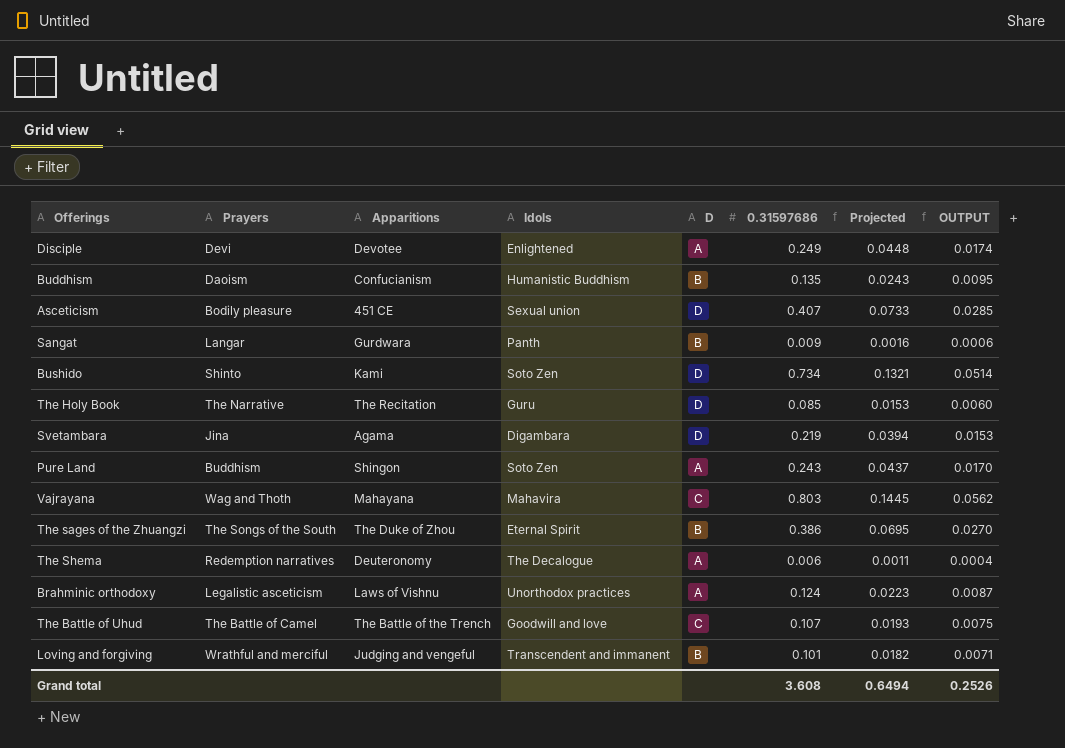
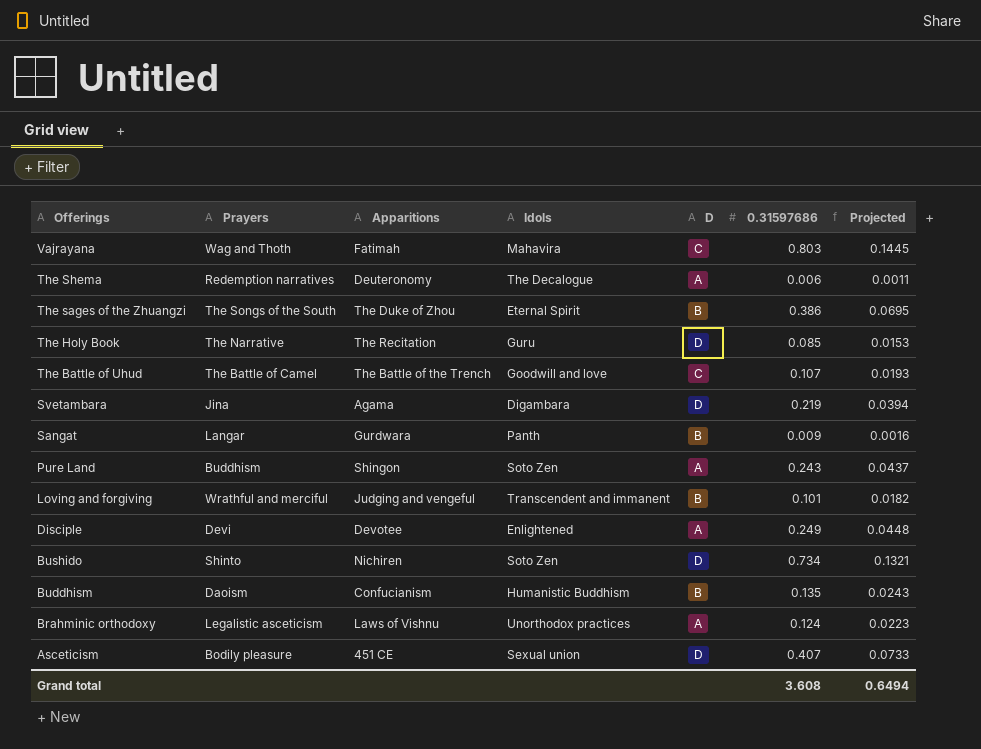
row order: none -> Offerings descending
column OUTPUT | formula: [0.31597686] * 0.07 -> none
Vajrayana | Apparitions: Mahayana -> Fatimah
Bushido | Apparitions: Kami -> Nichiren

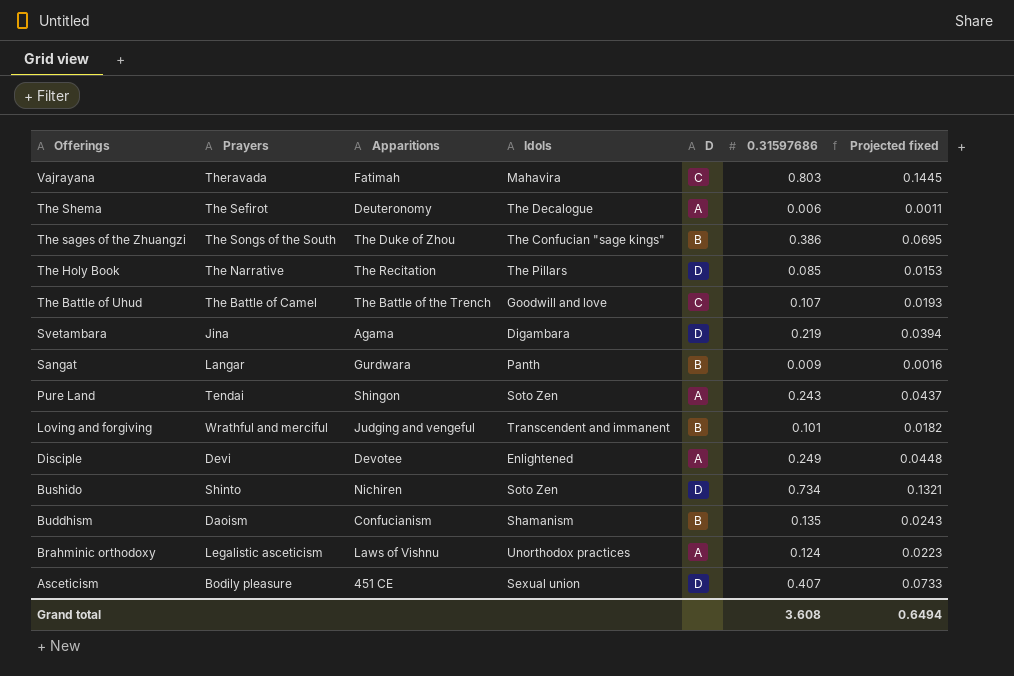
column name: Projected -> Projected fixed
Vajrayana | Prayers: Wag and Thoth -> Theravada
The Shema | Prayers: Redemption narratives -> The Sefirot
The sages of the Zhuangzi | Idols: Eternal Spirit -> The Confucian "sage kings"
The Holy Book | Idols: Guru -> The Pillars
Pure Land | Prayers: Buddhism -> Tendai
Buddhism | Idols: Humanistic Buddhism -> Shamanism

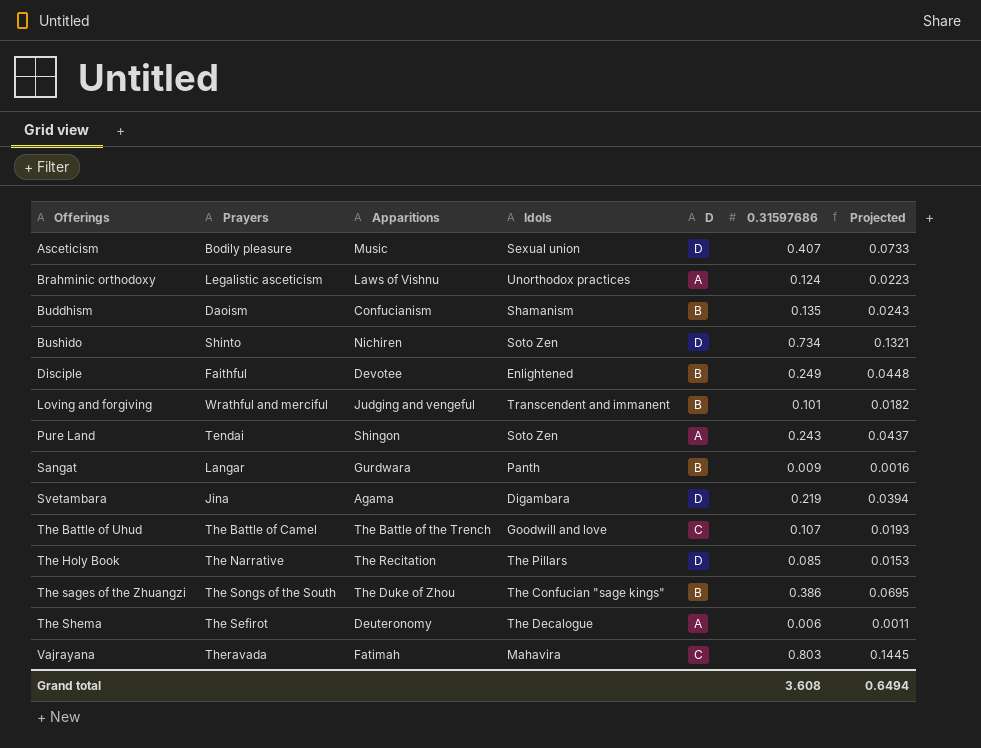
row order: Offerings descending -> Offerings ascending
column name: Projected fixed -> Projected
Asceticism | Apparitions: 451 CE -> Music
Disciple | Prayers: Devi -> Faithful
Disciple | D: A -> B

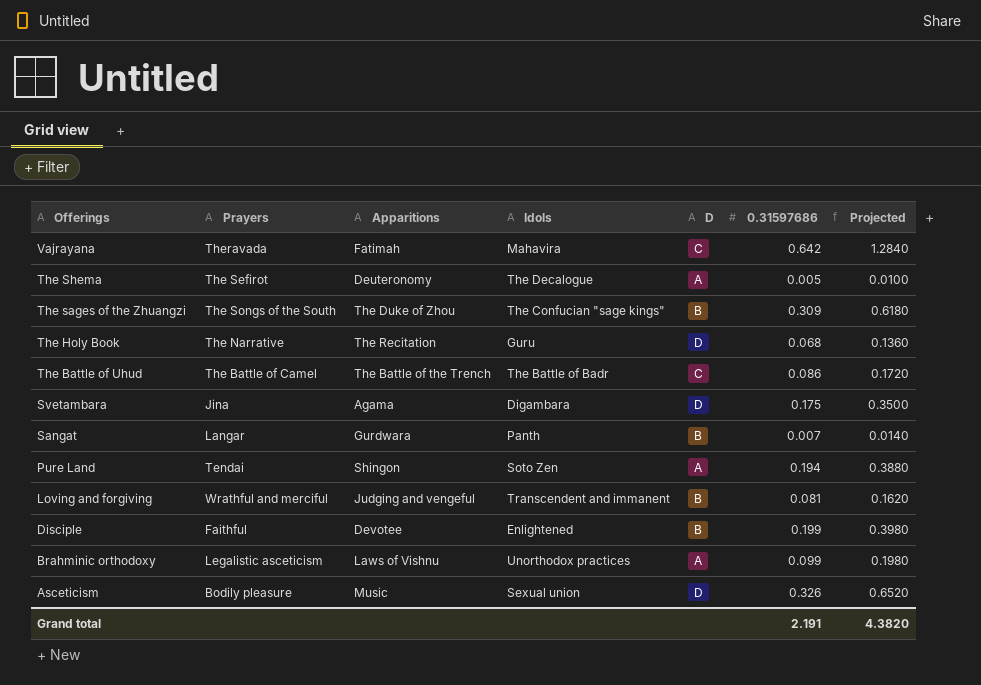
row order: Offerings ascending -> Offerings descending
column Projected | formula: [0.31597686] * 0.18 -> [0.31597686] * 2
row Buddhism: Daoism | Confucianism | Shamanism | B | 0.135 | 0.0243 -> none
row Bushido: Shinto | Nichiren | Soto Zen | D | 0.734 | 0.1321 -> none
Vajrayana | 0.31597686: 0.803 -> 0.642
The Shema | 0.31597686: 0.006 -> 0.005
The sages of the Zhuangzi | 0.31597686: 0.386 -> 0.309
The Holy Book | Idols: The Pillars -> Guru
The Holy Book | 0.31597686: 0.085 -> 0.068
The Battle of Uhud | Idols: Goodwill and love -> The Battle of Badr
The Battle of Uhud | 0.31597686: 0.107 -> 0.086
Svetambara | 0.31597686: 0.219 -> 0.175
Sangat | 0.31597686: 0.009 -> 0.007
Pure Land | 0.31597686: 0.243 -> 0.194
Loving and forgiving | 0.31597686: 0.101 -> 0.081
Disciple | 0.31597686: 0.249 -> 0.199
Brahminic orthodoxy | 0.31597686: 0.124 -> 0.099
Asceticism | 0.31597686: 0.407 -> 0.326
Grand total | 0.31597686: 3.608 -> 2.191
Grand total | Projected: 0.6494 -> 4.3820

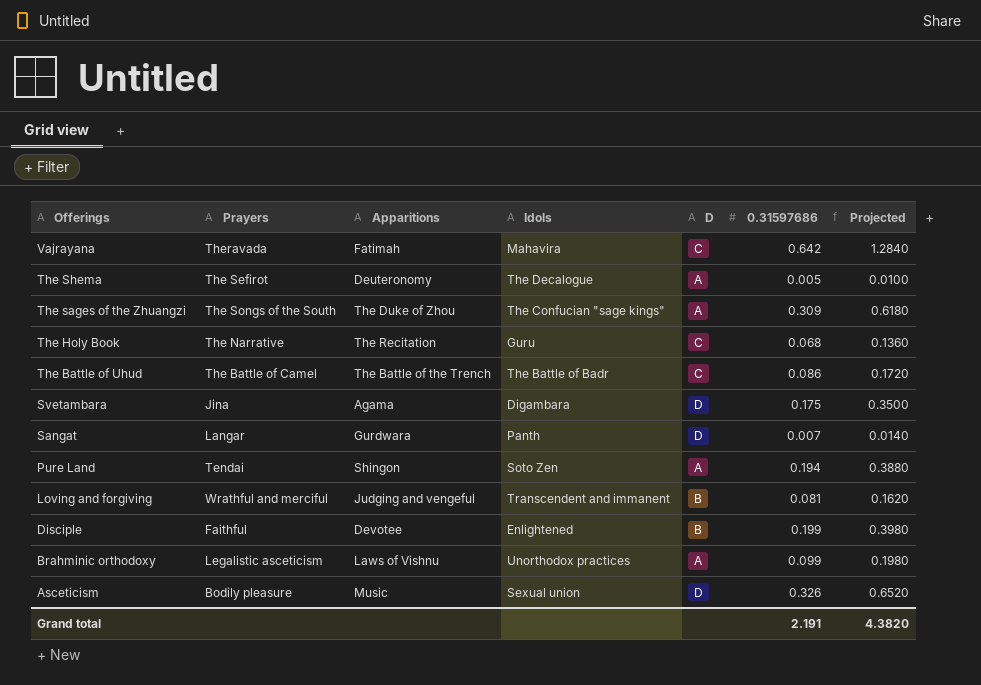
The sages of the Zhuangzi | D: B -> A
The Holy Book | D: D -> C
Sangat | D: B -> D

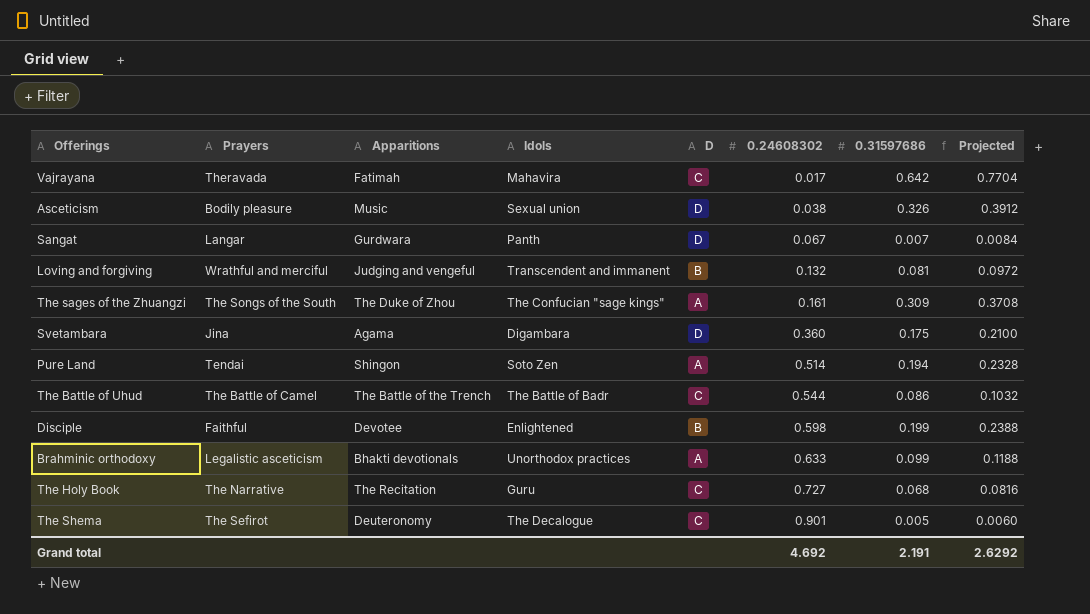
row order: Offerings descending -> 0.24608302 ascending
column 0.24608302 | position: none -> 6
column Projected | formula: [0.31597686] * 2 -> [0.31597686] * 1.2
Brahminic orthodoxy | Apparitions: Laws of Vishnu -> Bhakti devotionals
The Shema | D: A -> C
Grand total | Projected: 4.3820 -> 2.6292

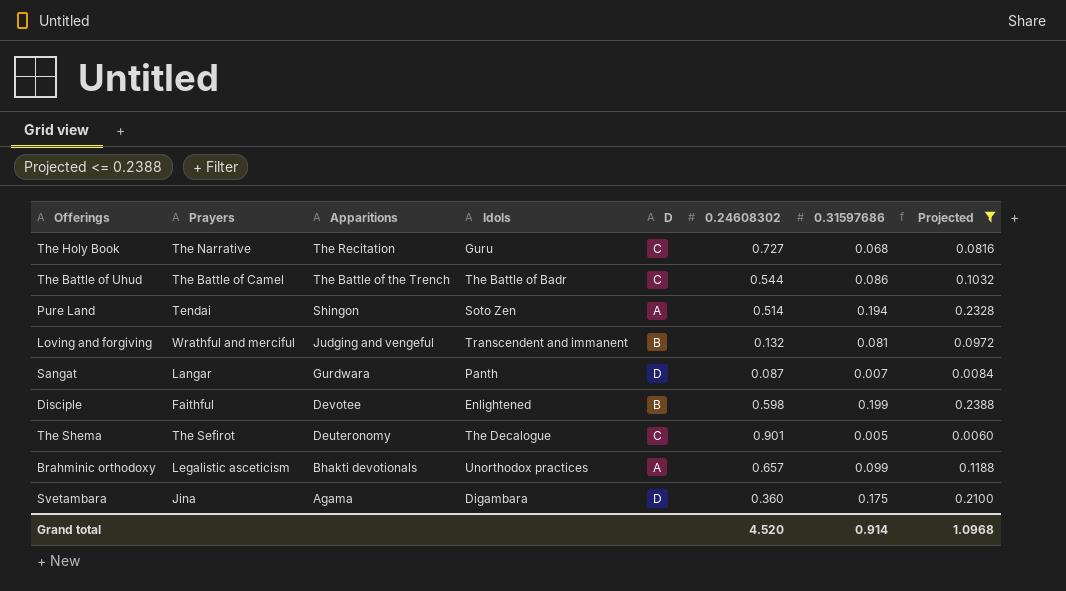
filter: none -> Projected <= 0.2388
row order: 0.24608302 ascending -> Apparitions descending
Sangat | 0.24608302: 0.067 -> 0.087
Brahminic orthodoxy | 0.24608302: 0.633 -> 0.657
Grand total | 0.24608302: 4.692 -> 4.520
Grand total | 0.31597686: 2.191 -> 0.914
Grand total | Projected: 2.6292 -> 1.0968

